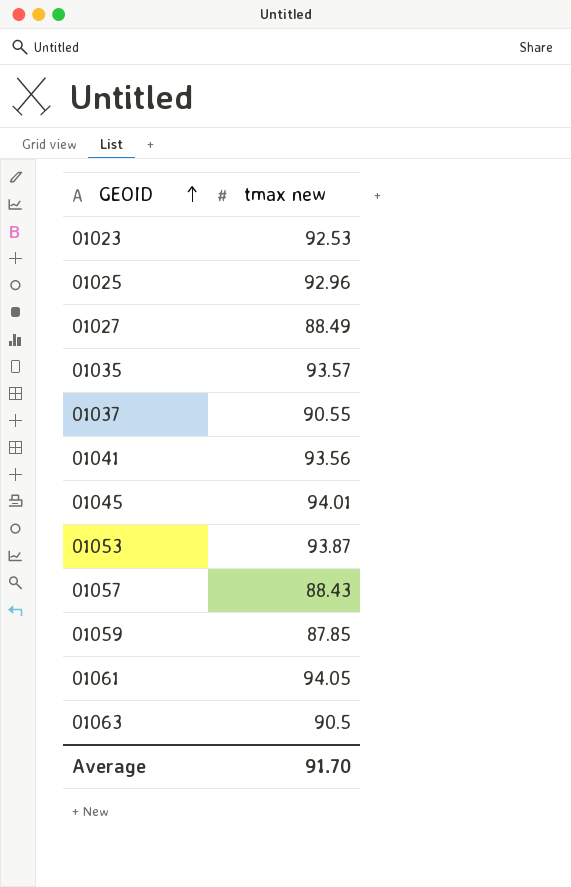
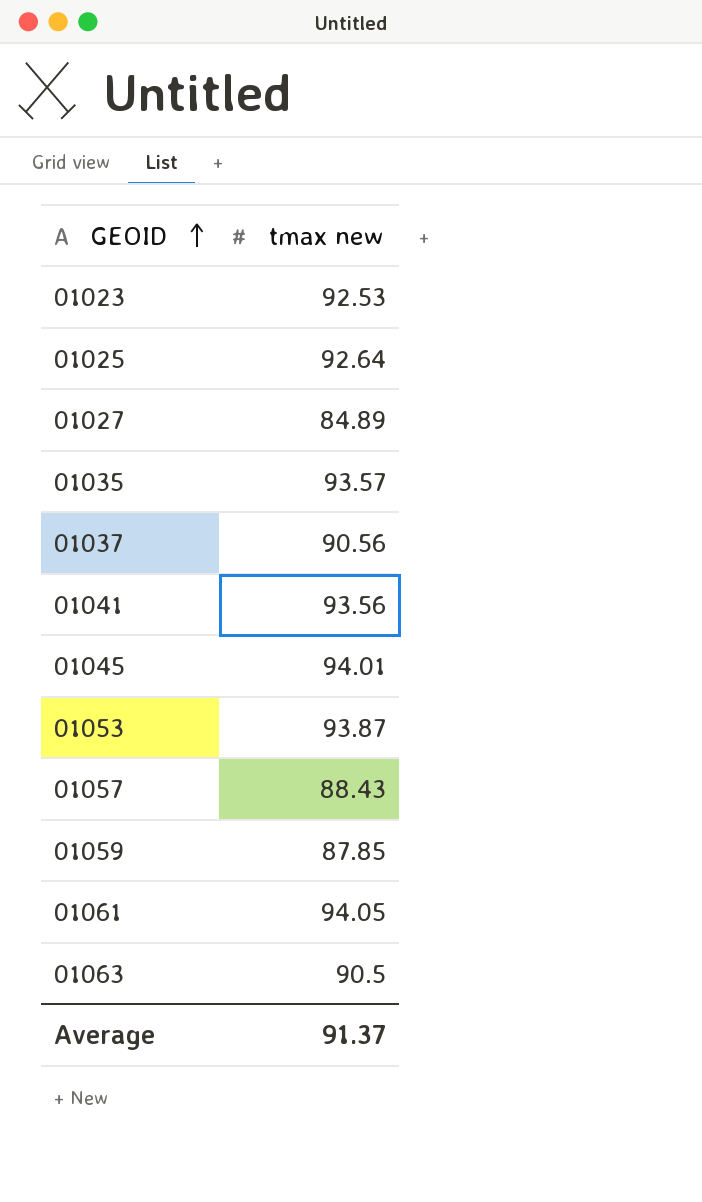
01025 | tmax new: 92.96 -> 92.64
01027 | tmax new: 88.49 -> 84.89
01037 | tmax new: 90.55 -> 90.56
Average | tmax new: 91.70 -> 91.37

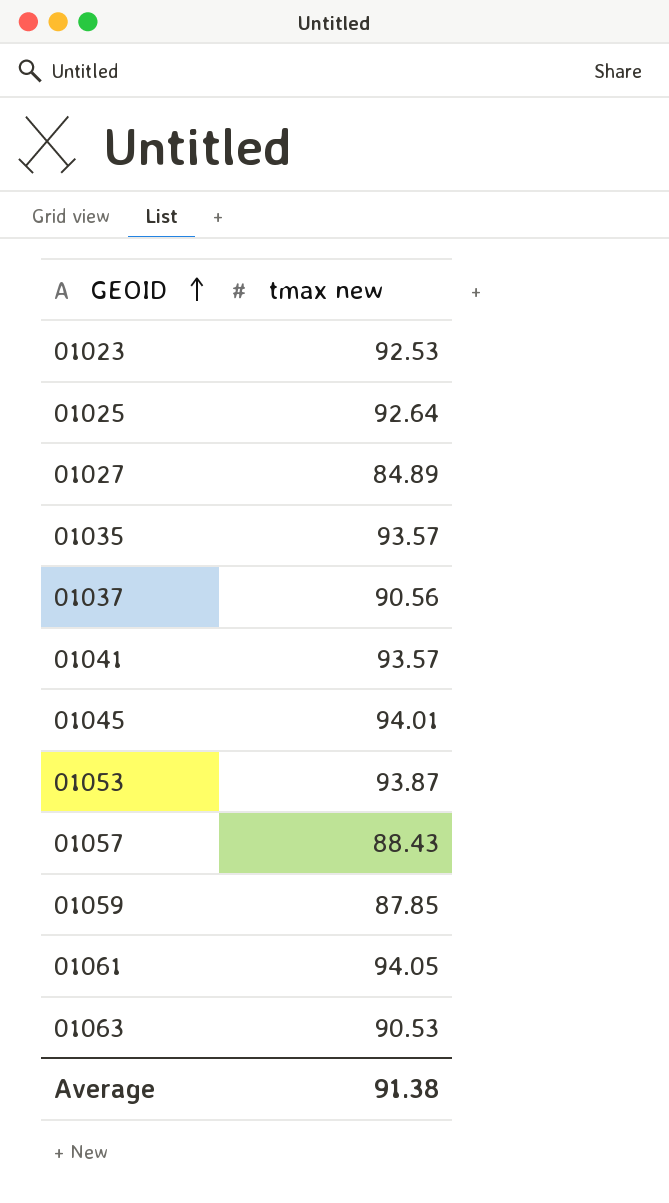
01041 | tmax new: 93.56 -> 93.57
01063 | tmax new: 90.5 -> 90.53
Average | tmax new: 91.37 -> 91.38

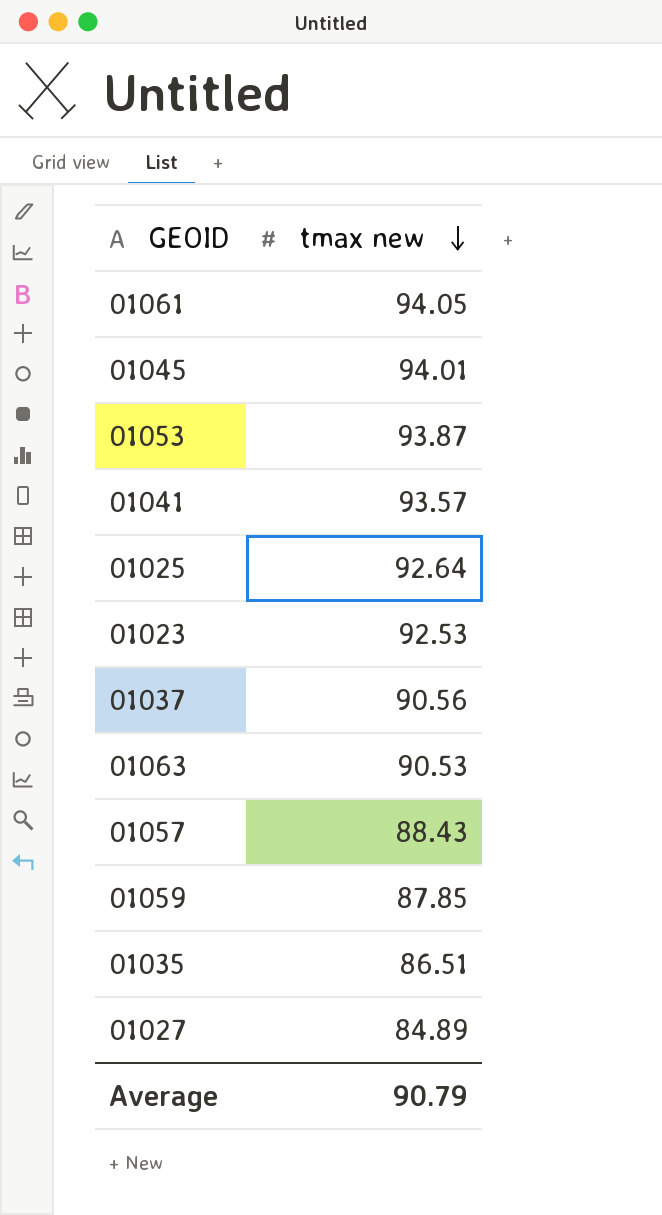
row order: GEOID ascending -> tmax new descending
01035 | tmax new: 93.57 -> 86.51
Average | tmax new: 91.38 -> 90.79

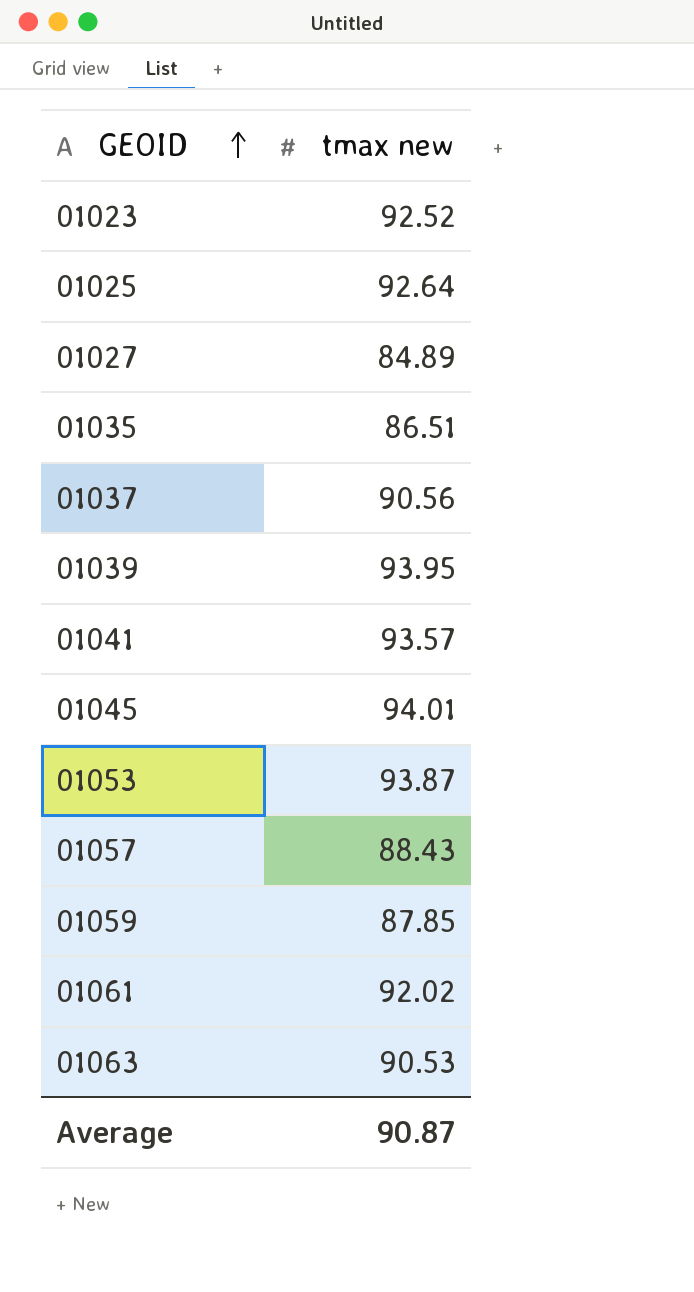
row order: tmax new descending -> GEOID ascending
01023 | tmax new: 92.53 -> 92.52
row 01039: none -> 93.95
01061 | tmax new: 94.05 -> 92.02
Average | tmax new: 90.79 -> 90.87

